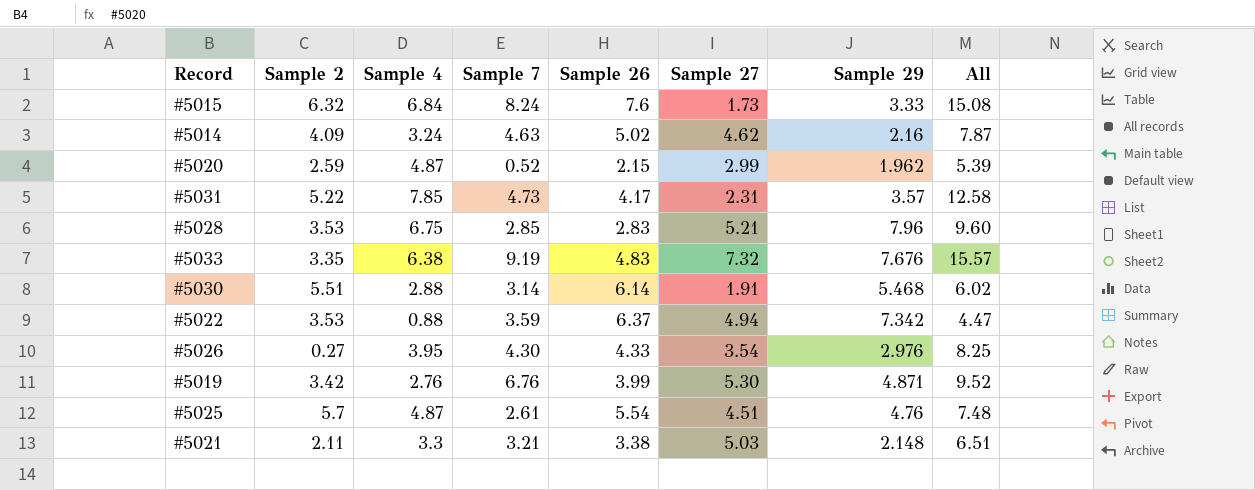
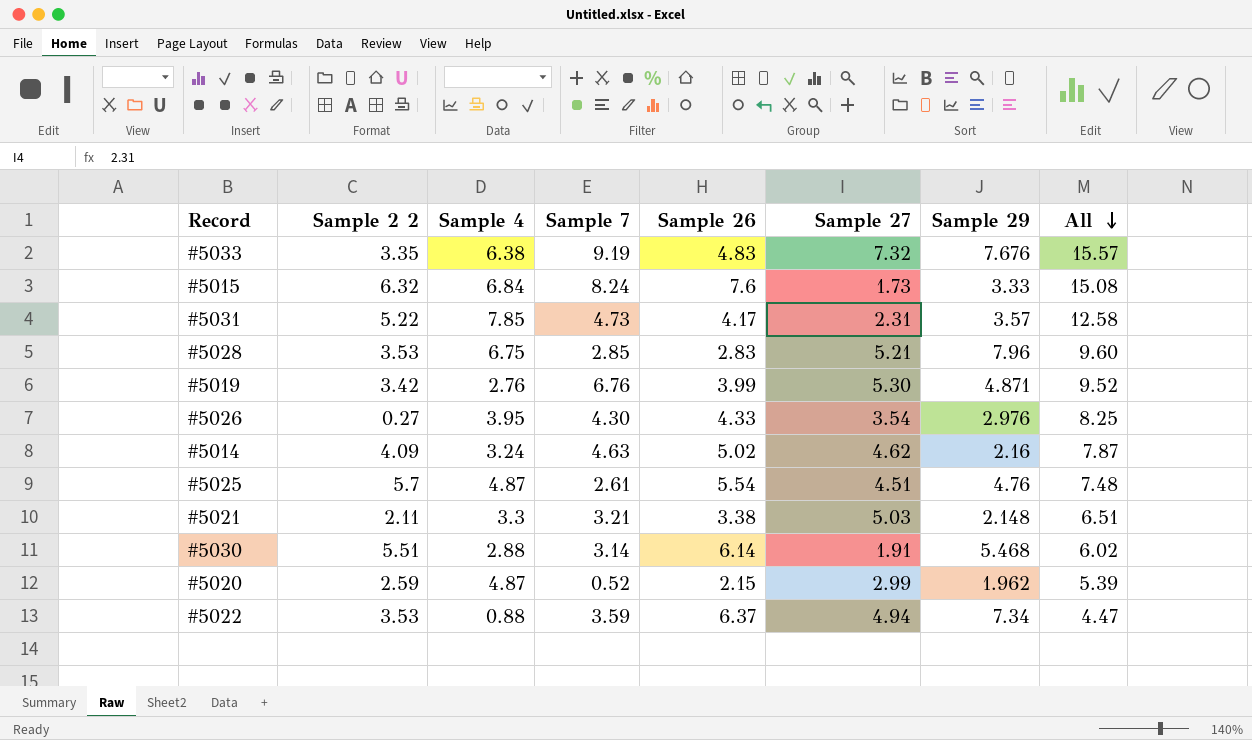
row order: none -> All descending
column name: Sample 2 -> Sample 2 2
#5022 | Sample 29: 7.342 -> 7.34

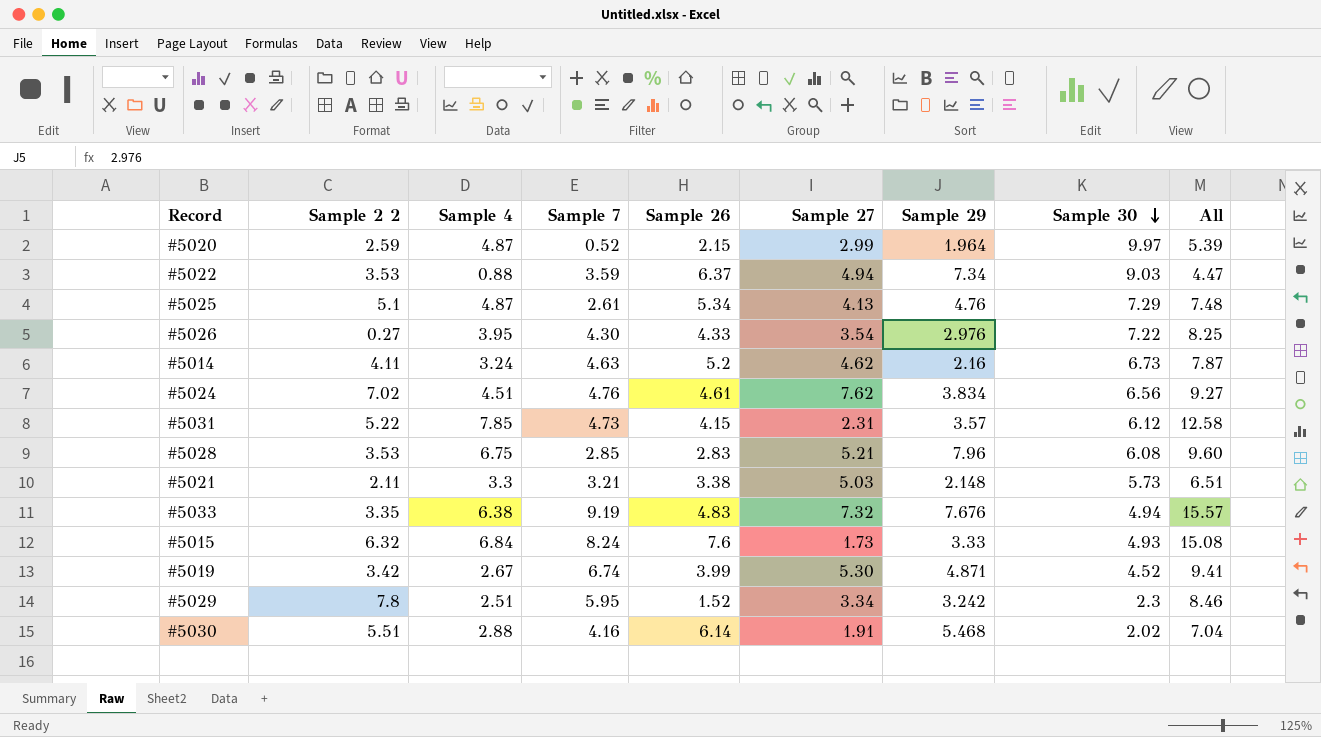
row order: All descending -> Sample 30 descending
column Sample 30 | position: none -> 8
#5020 | Sample 29: 1.962 -> 1.964
#5025 | Sample 2 2: 5.7 -> 5.1
#5025 | Sample 26: 5.54 -> 5.34
#5025 | Sample 27: 4.51 -> 4.13
#5014 | Sample 2 2: 4.09 -> 4.11
#5014 | Sample 26: 5.02 -> 5.2
row #5024: none -> 7.02 | 4.51 | 4.76 | 4.61 | 7.62 | 3.834 | 6.56 | 9.27
#5031 | Sample 26: 4.17 -> 4.15
#5019 | Sample 4: 2.76 -> 2.67
#5019 | Sample 7: 6.76 -> 6.74
#5019 | All: 9.52 -> 9.41
row #5029: none -> 7.8 | 2.51 | 5.95 | 1.52 | 3.34 | 3.242 | 2.3 | 8.46
#5030 | Sample 7: 3.14 -> 4.16
#5030 | All: 6.02 -> 7.04

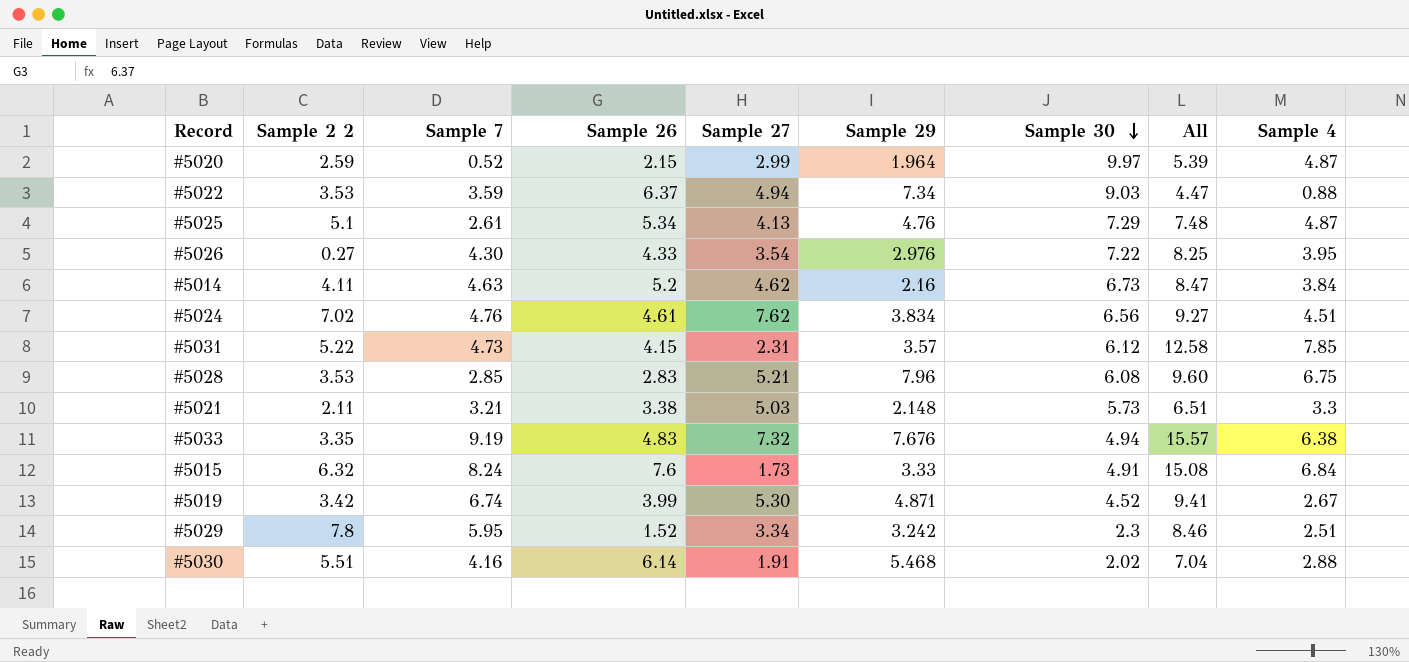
column Sample 4 | position: 3 -> 9
#5014 | All: 7.87 -> 8.47
#5014 | Sample 4: 3.24 -> 3.84
#5015 | Sample 30: 4.93 -> 4.91

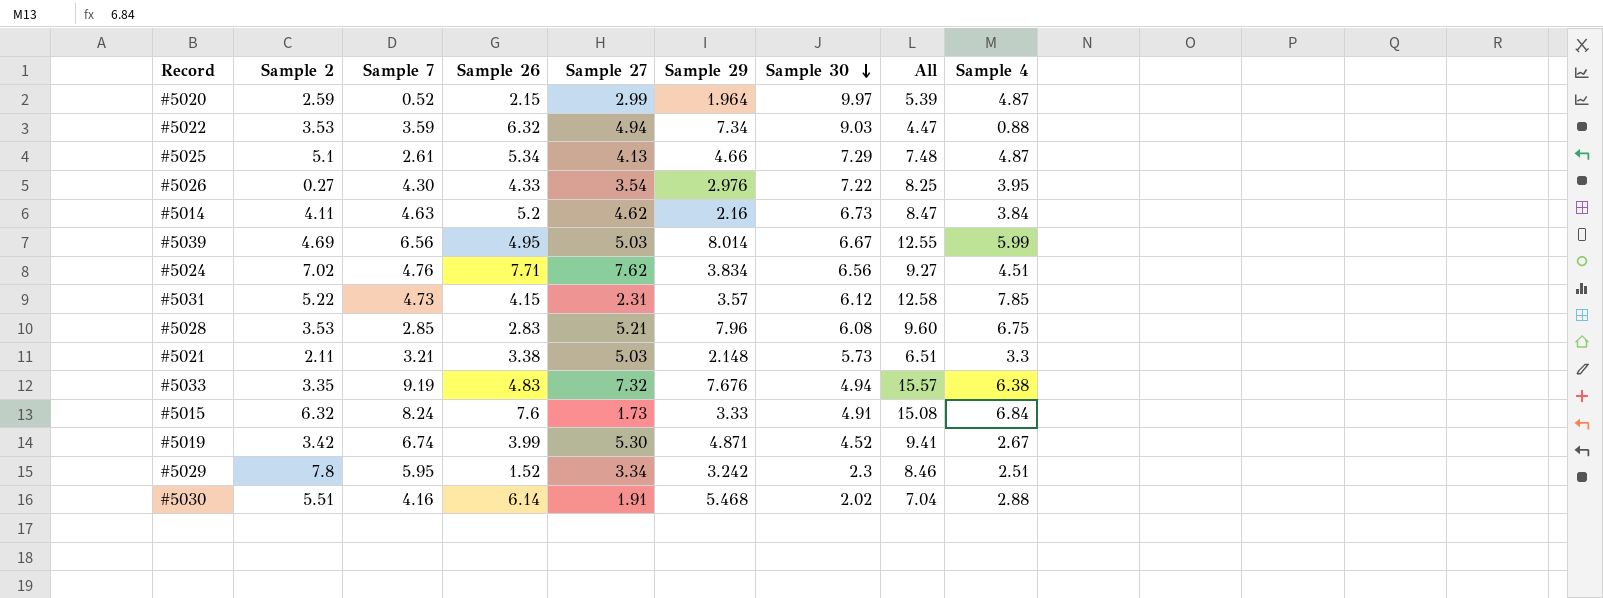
column name: Sample 2 2 -> Sample 2
#5022 | Sample 26: 6.37 -> 6.32
#5025 | Sample 29: 4.76 -> 4.66
row #5039: none -> 4.69 | 6.56 | 4.95 | 5.03 | 8.014 | 6.67 | 12.55 | 5.99
#5024 | Sample 26: 4.61 -> 7.71

